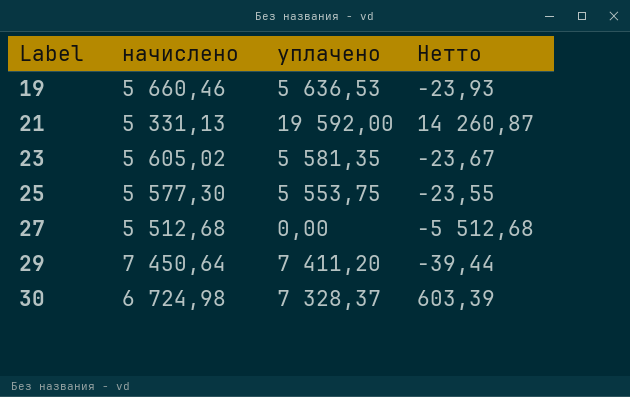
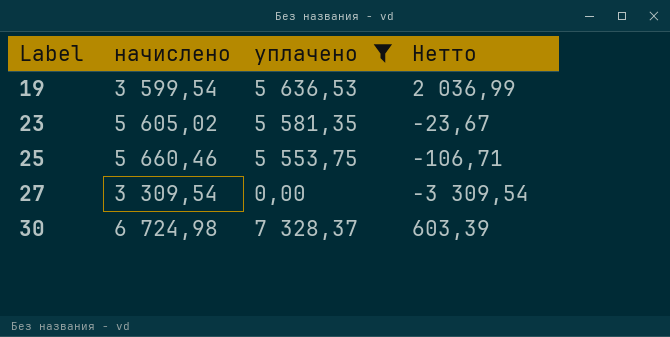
filter: none -> уплачено <= 7 328,37
19 | начислено: 5 660,46 -> 3 599,54
19 | Нетто: -23,93 -> 2 036,99
25 | начислено: 5 577,30 -> 5 660,46
25 | Нетто: -23,55 -> -106,71
27 | начислено: 5 512,68 -> 3 309,54
27 | Нетто: -5 512,68 -> -3 309,54

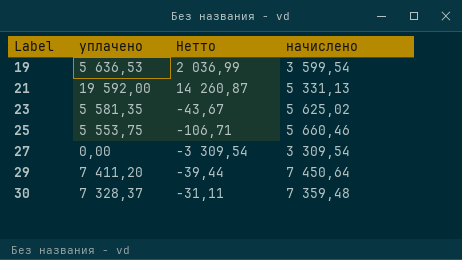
filter: уплачено <= 7 328,37 -> none
column начислено | position: 2 -> 4
23 | Нетто: -23,67 -> -43,67
23 | начислено: 5 605,02 -> 5 625,02
30 | Нетто: 603,39 -> -31,11
30 | начислено: 6 724,98 -> 7 359,48

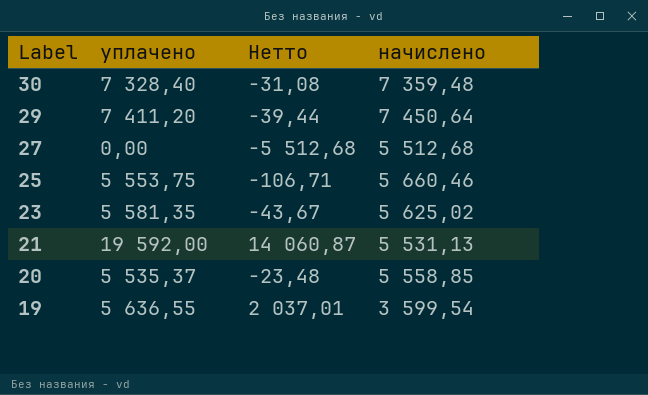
row order: Label ascending -> Label descending
30 | уплачено: 7 328,37 -> 7 328,40
30 | Нетто: -31,11 -> -31,08
27 | Нетто: -3 309,54 -> -5 512,68
27 | начислено: 3 309,54 -> 5 512,68
21 | Нетто: 14 260,87 -> 14 060,87
21 | начислено: 5 331,13 -> 5 531,13
row 20: none -> 5 535,37 | -23,48 | 5 558,85
19 | уплачено: 5 636,53 -> 5 636,55
19 | Нетто: 2 036,99 -> 2 037,01

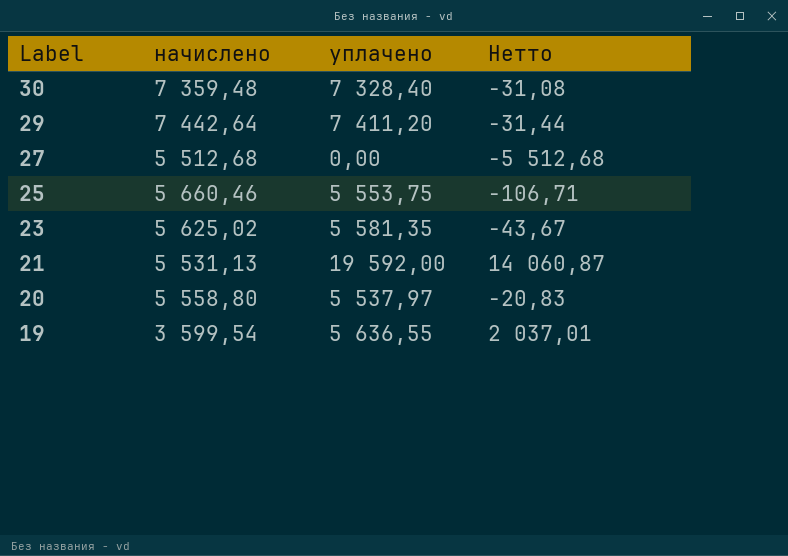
column начислено | position: 4 -> 2
29 | начислено: 7 450,64 -> 7 442,64
29 | Нетто: -39,44 -> -31,44
20 | начислено: 5 558,85 -> 5 558,80
20 | уплачено: 5 535,37 -> 5 537,97
20 | Нетто: -23,48 -> -20,83

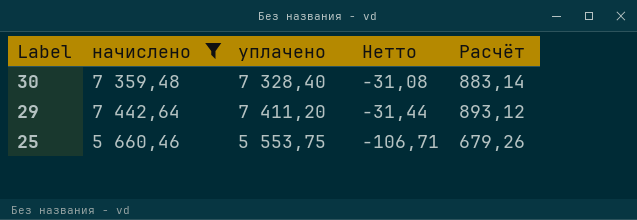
filter: none -> начислено >= 5 660,46
column Расчёт | formula: none -> [начислено] * 0,12

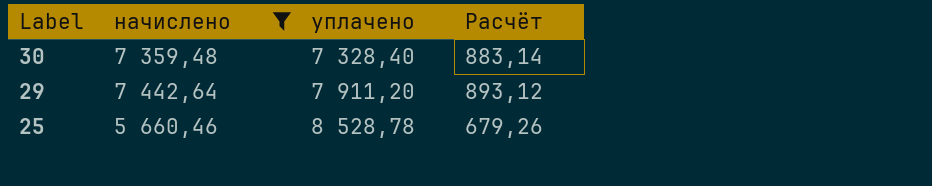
column Нетто | formula: [уплачено] - [начислено] -> none
29 | уплачено: 7 411,20 -> 7 911,20
25 | уплачено: 5 553,75 -> 8 528,78

